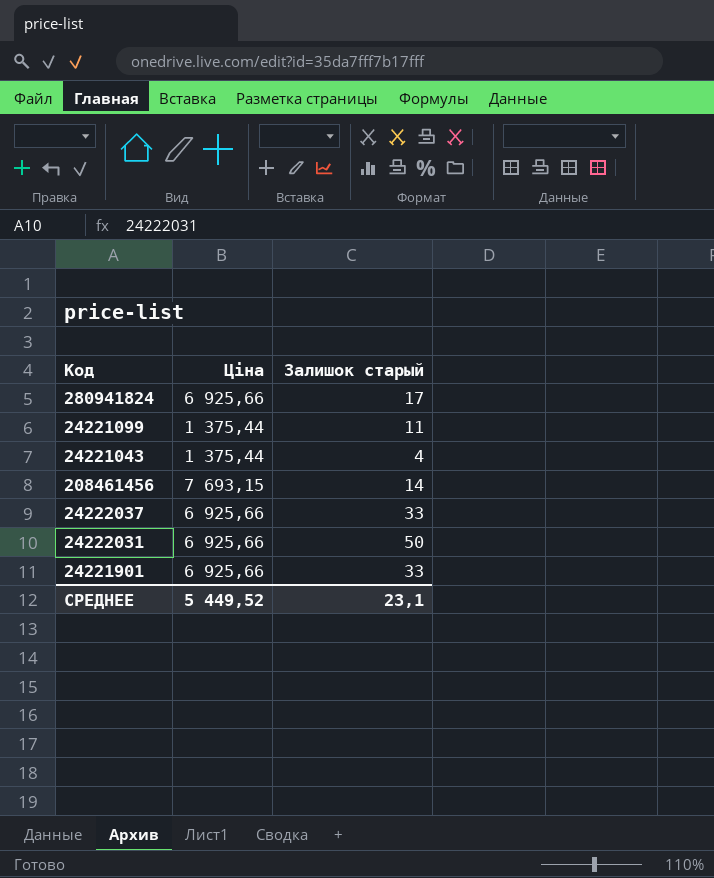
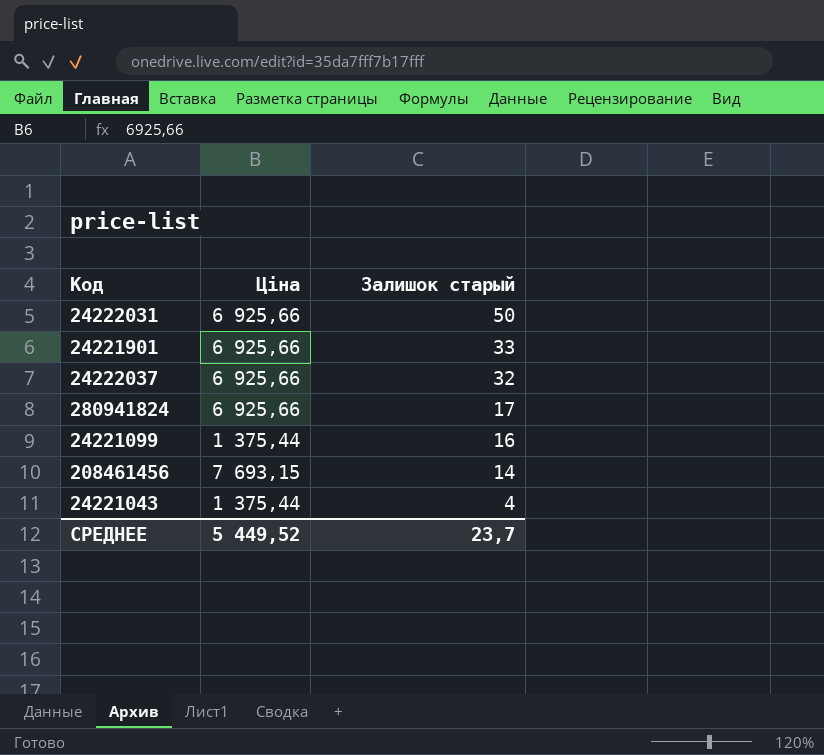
row order: none -> Залишок старый descending
24222037 | Залишок старый: 33 -> 32
24221099 | Залишок старый: 11 -> 16
СРЕДНЕЕ | Залишок старый: 23,1 -> 23,7

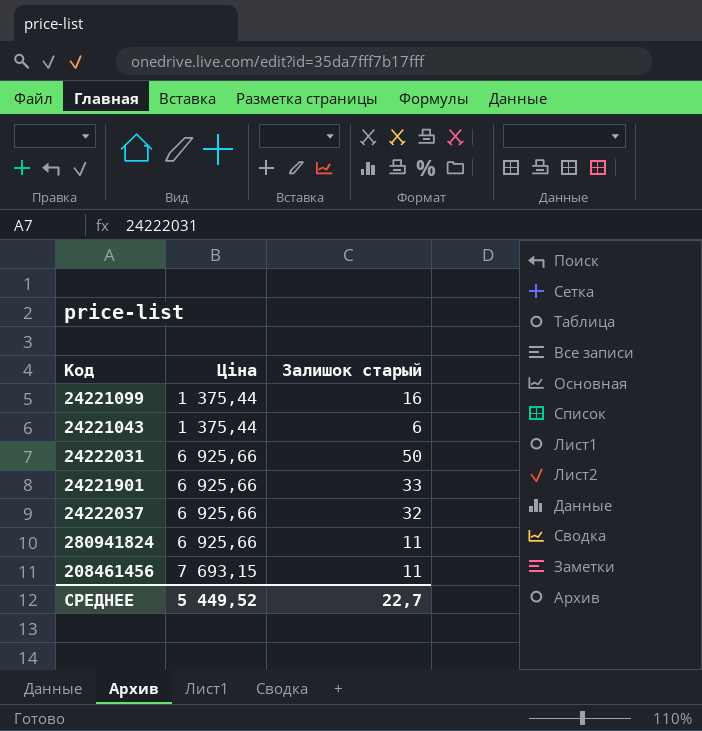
row order: Залишок старый descending -> Ціна ascending
24221043 | Залишок старый: 4 -> 6
280941824 | Залишок старый: 17 -> 11
208461456 | Залишок старый: 14 -> 11
СРЕДНЕЕ | Залишок старый: 23,7 -> 22,7

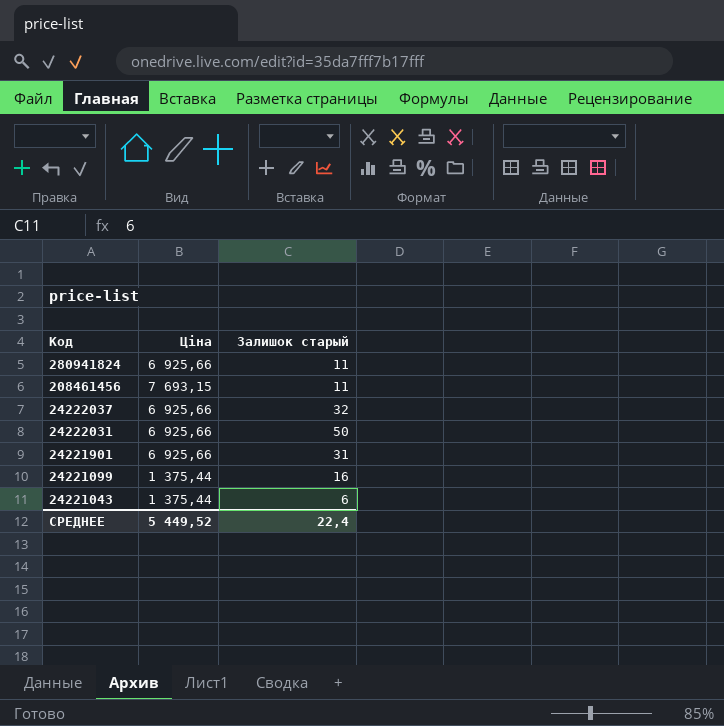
row order: Ціна ascending -> Код descending
24221901 | Залишок старый: 33 -> 31
СРЕДНЕЕ | Залишок старый: 22,7 -> 22,4

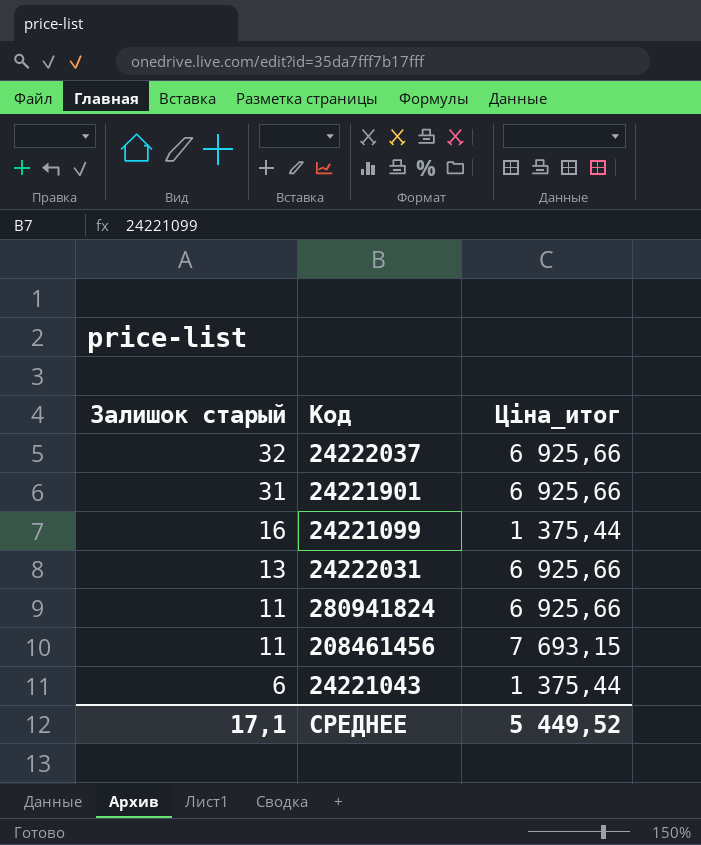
row order: Код descending -> Залишок старый descending
column Залишок старый | position: 3 -> 1
column name: Ціна -> Ціна_итог
24222031 | Залишок старый: 50 -> 13
СРЕДНЕЕ | Залишок старый: 22,4 -> 17,1

